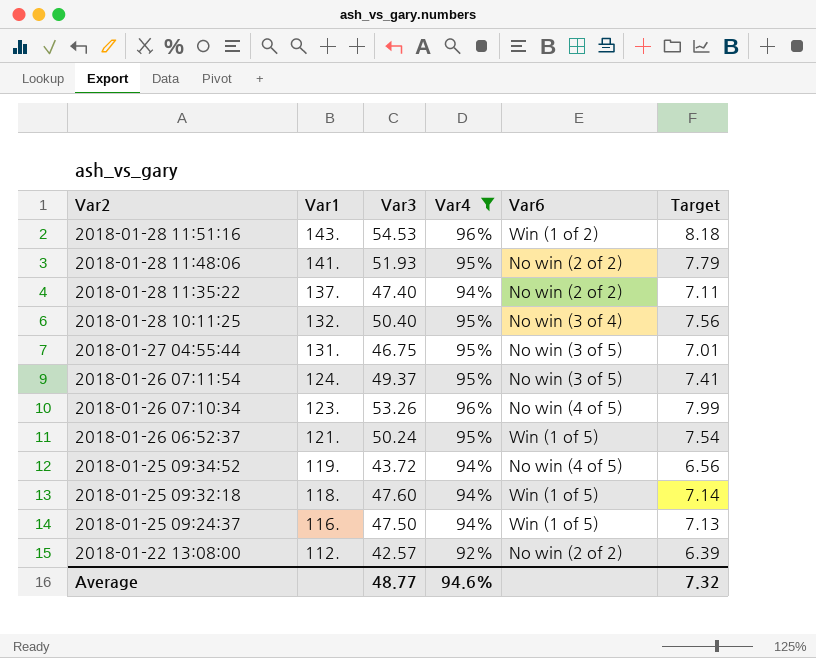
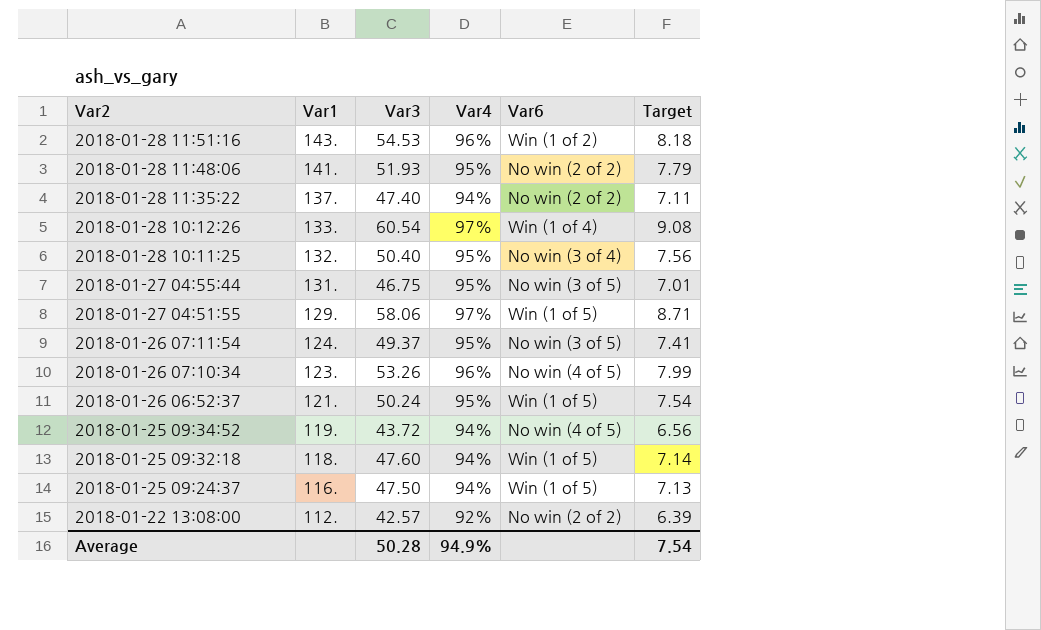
filter: Var4 != 97% -> none
Average | Var3: 48.77 -> 50.28
Average | Var4: 94.6% -> 94.9%
Average | Target: 7.32 -> 7.54

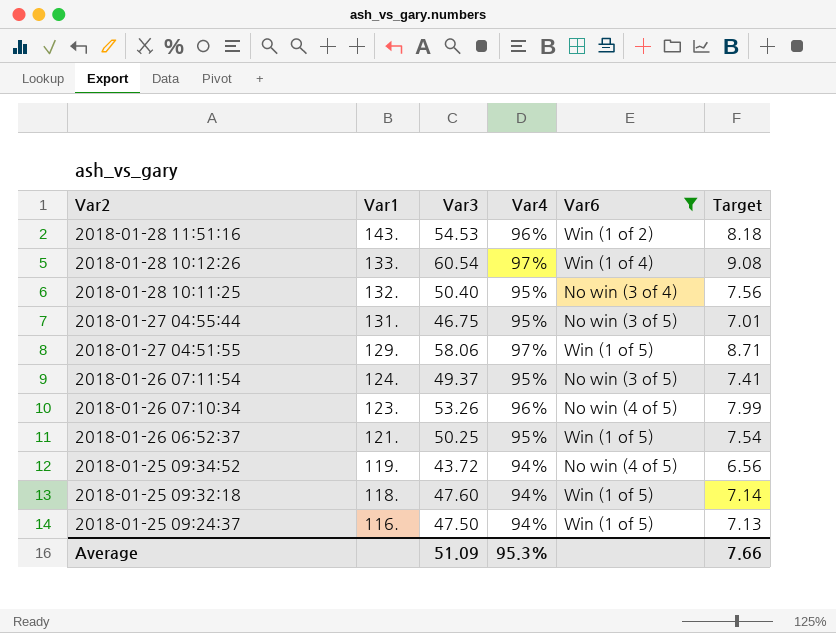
filter: none -> Var6 != No win (2 of 2)
2018-01-26 06:52:37 | Var3: 50.24 -> 50.25
Average | Var3: 50.28 -> 51.09
Average | Var4: 94.9% -> 95.3%
Average | Target: 7.54 -> 7.66

